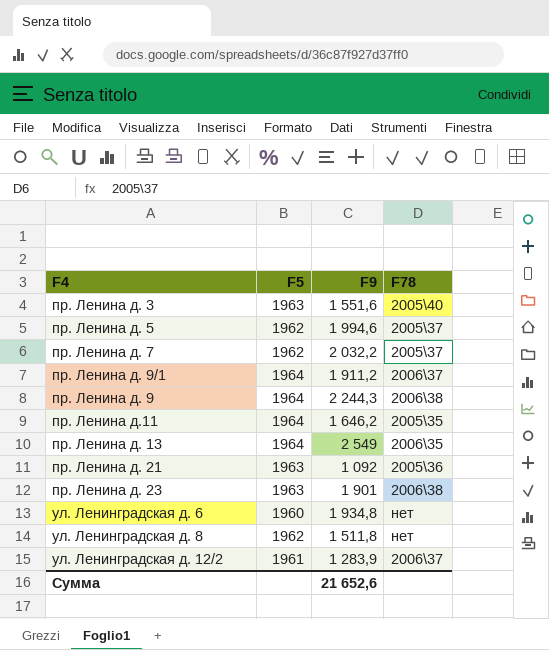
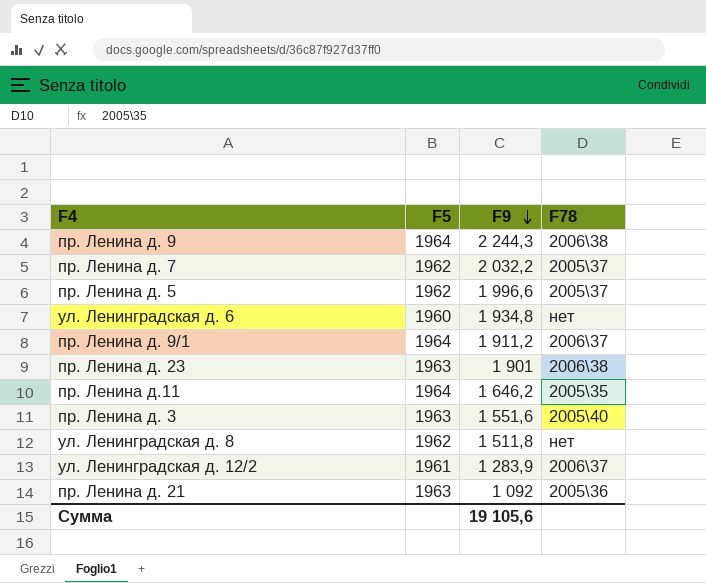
row order: none -> F9 descending
row пр. Ленина д. 13: 1964 | 2 549 | 2006\35 -> none
пр. Ленина д. 5 | F9: 1 994,6 -> 1 996,6
Сумма | F9: 21 652,6 -> 19 105,6

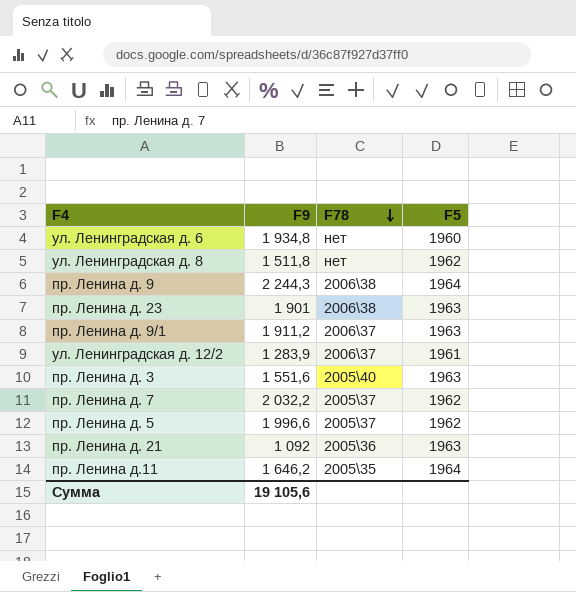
row order: F9 descending -> F78 descending
column F5 | position: 2 -> 4
пр. Ленина д. 9/1 | F5: 1964 -> 1963

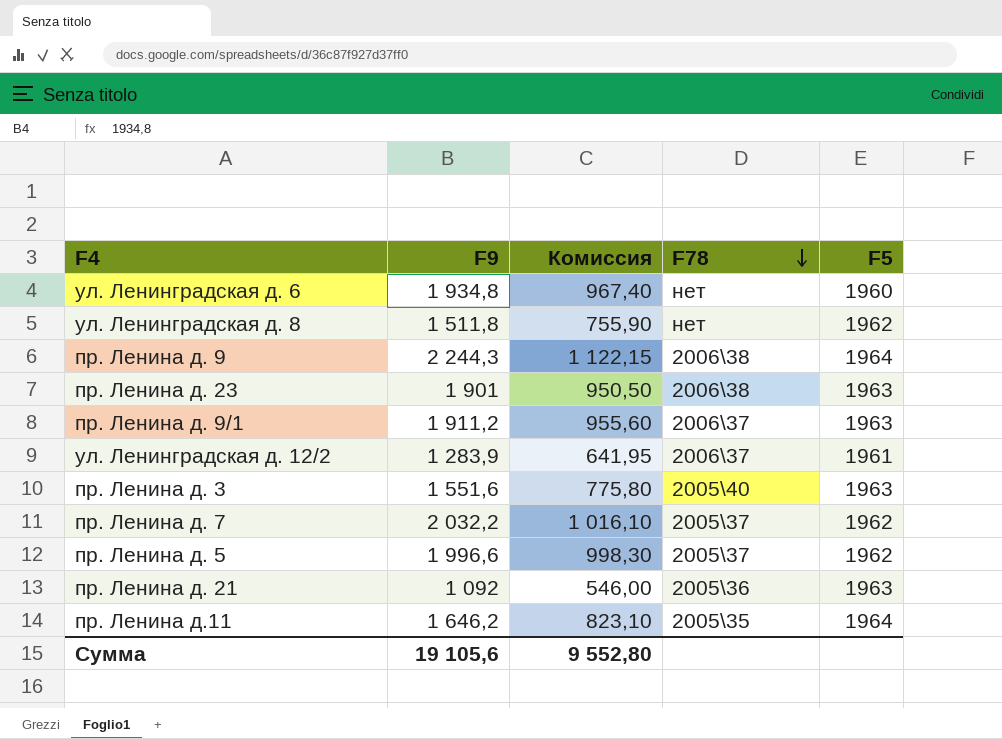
column Комиссия | formula: none -> [F9] * 0,5

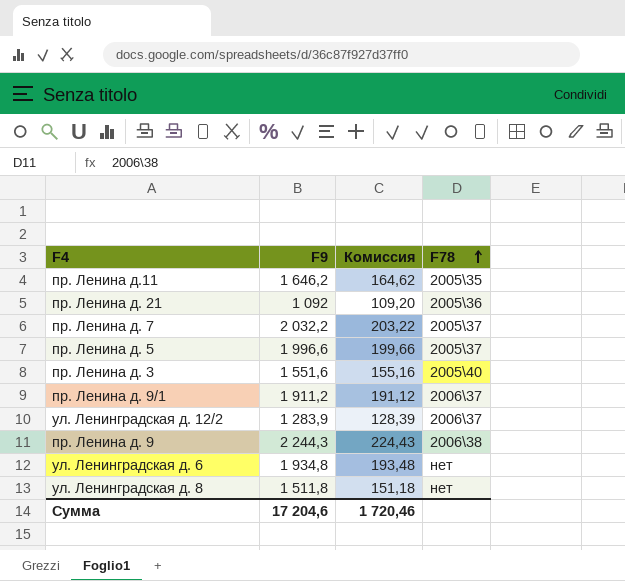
row order: F78 descending -> F78 ascending
column F5 | position: 5 -> none
column Комиссия | formula: [F9] * 0,5 -> [F9] * 0,1
row пр. Ленина д. 23: 1 901 | 950,50 | 2006\38 | 1963 -> none
Сумма | F9: 19 105,6 -> 17 204,6
Сумма | Комиссия: 9 552,80 -> 1 720,46

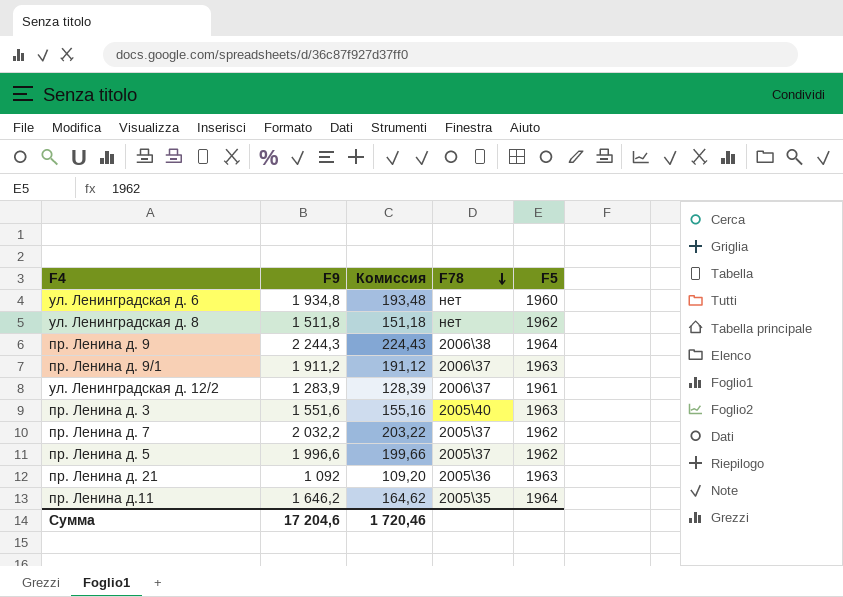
row order: F78 ascending -> F78 descending
column F5 | position: none -> 5

